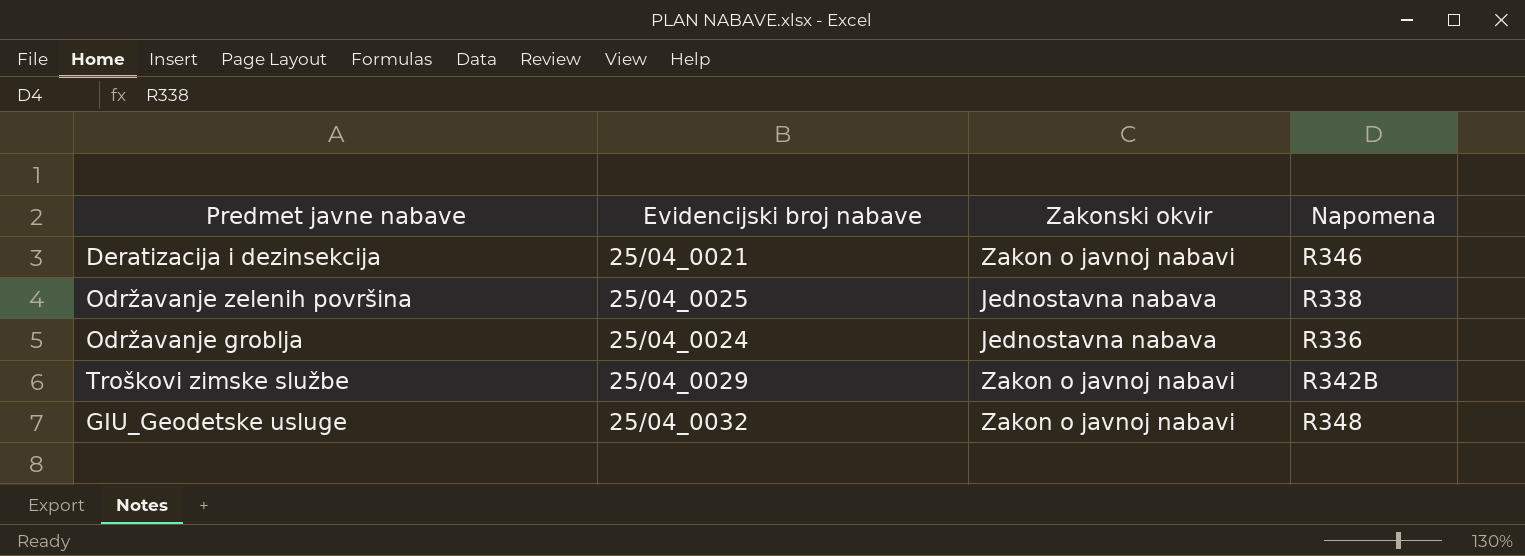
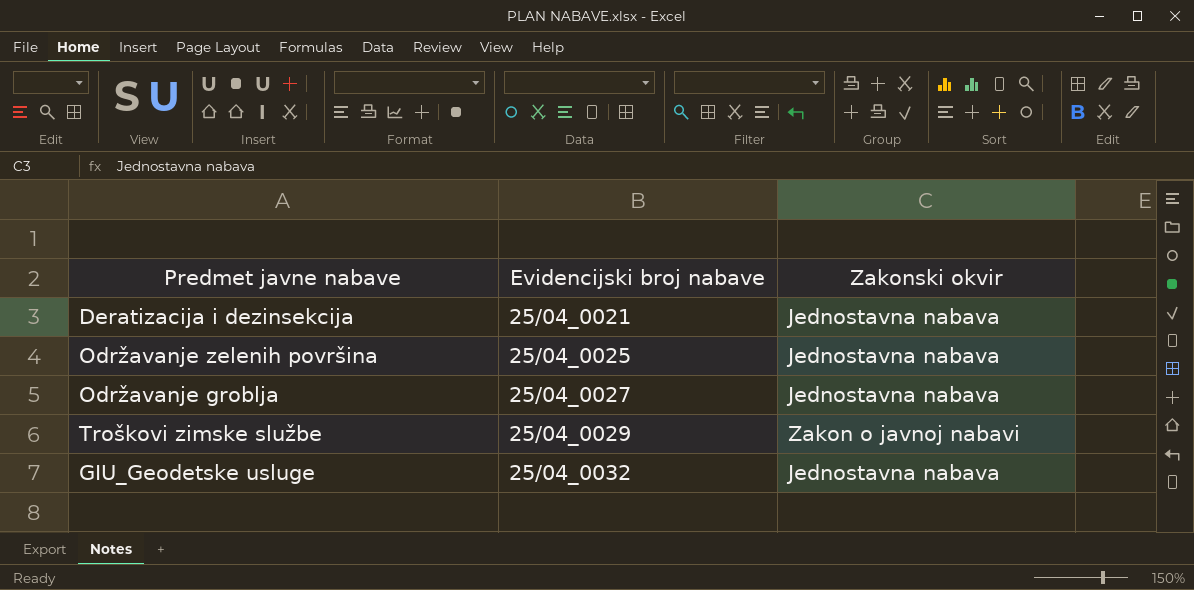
column Napomena | position: 4 -> none
Deratizacija i dezinsekcija | Zakonski okvir: Zakon o javnoj nabavi -> Jednostavna nabava
Održavanje groblja | Evidencijski broj nabave: 25/04_0024 -> 25/04_0027
GIU_Geodetske usluge | Zakonski okvir: Zakon o javnoj nabavi -> Jednostavna nabava

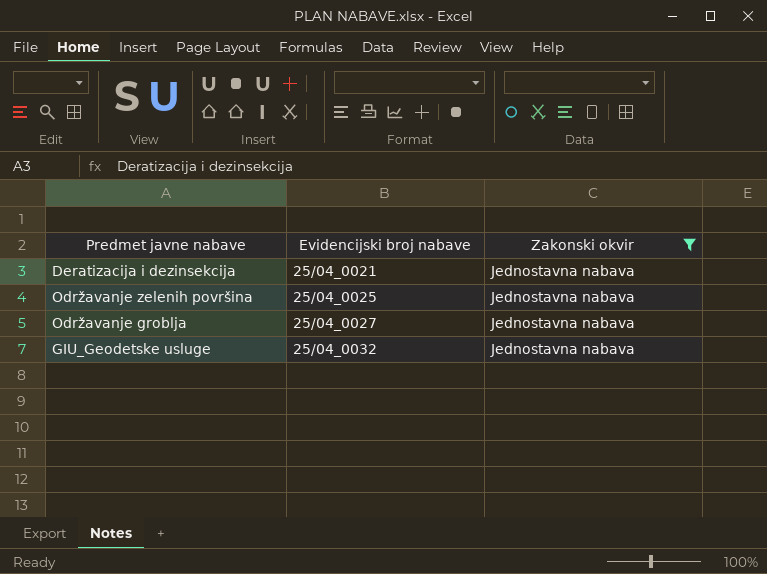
filter: none -> Zakonski okvir = Jednostavna nabava

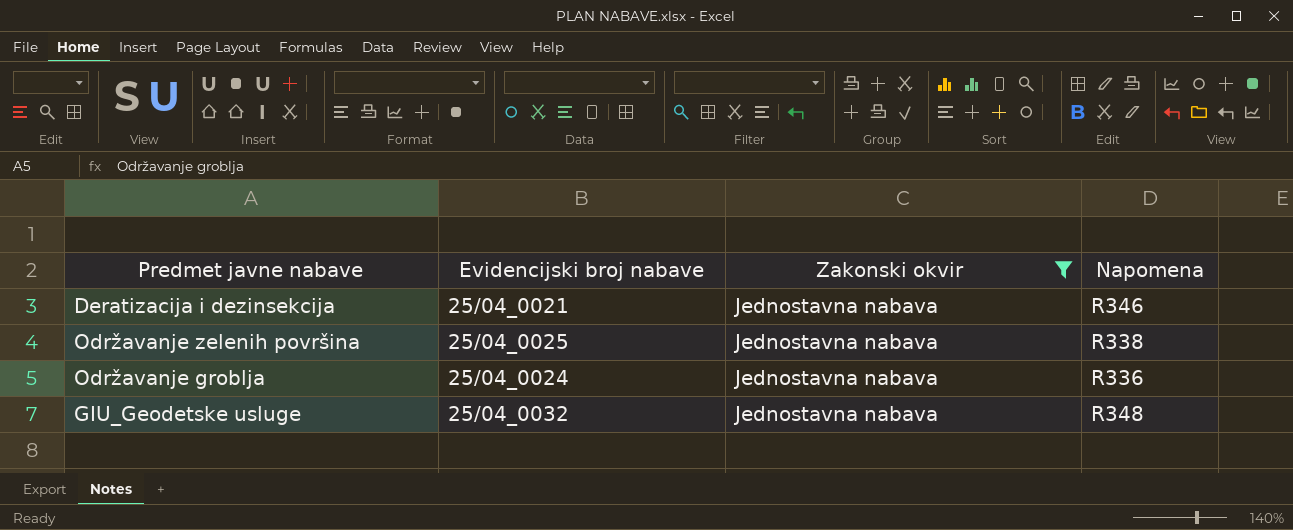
column Napomena | position: none -> 4
Održavanje groblja | Evidencijski broj nabave: 25/04_0027 -> 25/04_0024

